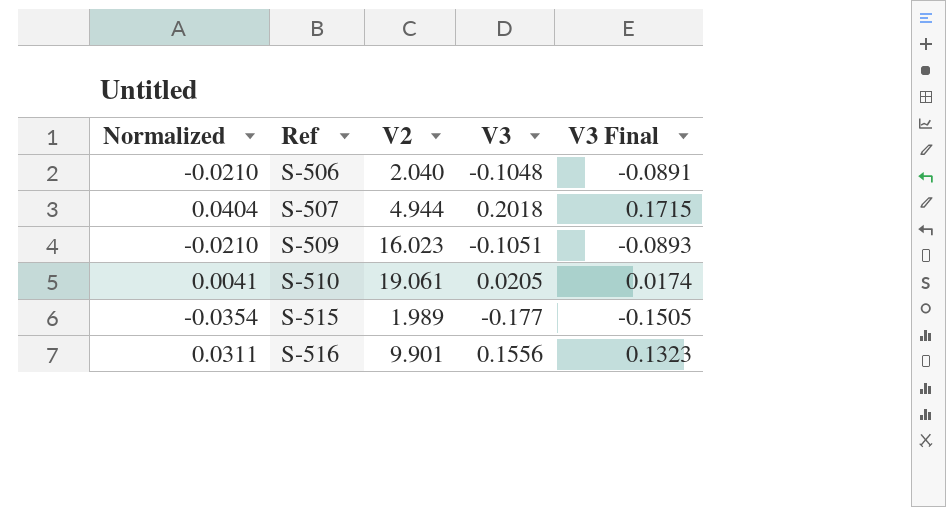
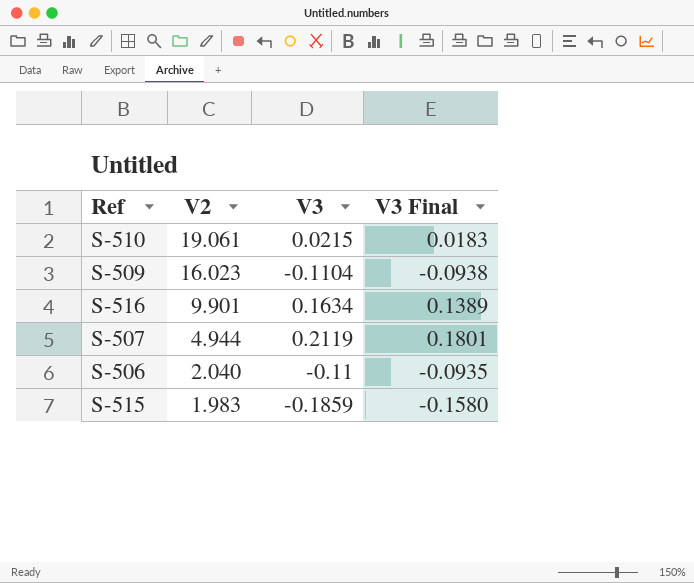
row order: Ref ascending -> V2 descending
column Normalized | formula: [V3] * 0.2 -> none
S-510 | V3: 0.0205 -> 0.0215
S-510 | V3 Final: 0.0174 -> 0.0183
S-509 | V3: -0.1051 -> -0.1104
S-509 | V3 Final: -0.0893 -> -0.0938
S-516 | V3: 0.1556 -> 0.1634
S-516 | V3 Final: 0.1323 -> 0.1389
S-507 | V3: 0.2018 -> 0.2119
S-507 | V3 Final: 0.1715 -> 0.1801
S-506 | V3: -0.1048 -> -0.11
S-506 | V3 Final: -0.0891 -> -0.0935
S-515 | V2: 1.989 -> 1.983
S-515 | V3: -0.177 -> -0.1859
S-515 | V3 Final: -0.1505 -> -0.1580

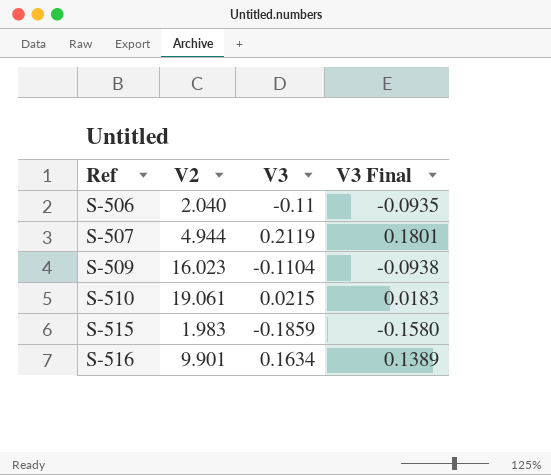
row order: V2 descending -> Ref ascending

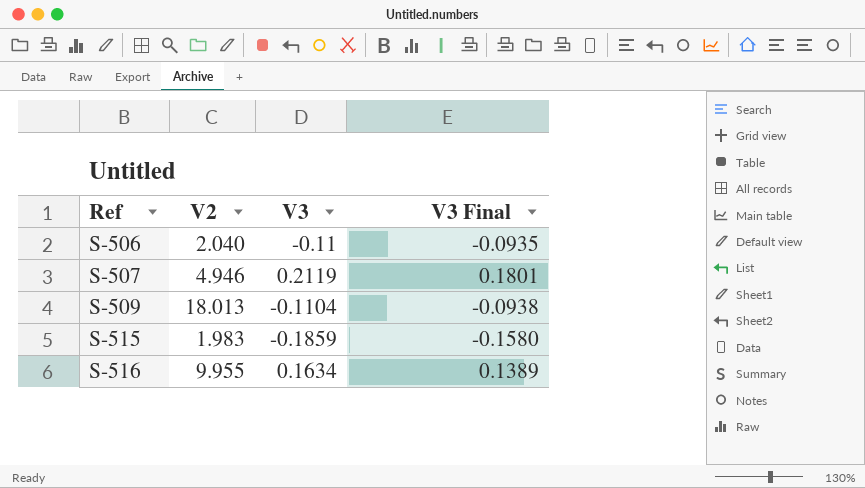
row S-510: 19.061 | 0.0215 | 0.0183 -> none
S-507 | V2: 4.944 -> 4.946
S-509 | V2: 16.023 -> 18.013
S-516 | V2: 9.901 -> 9.955

